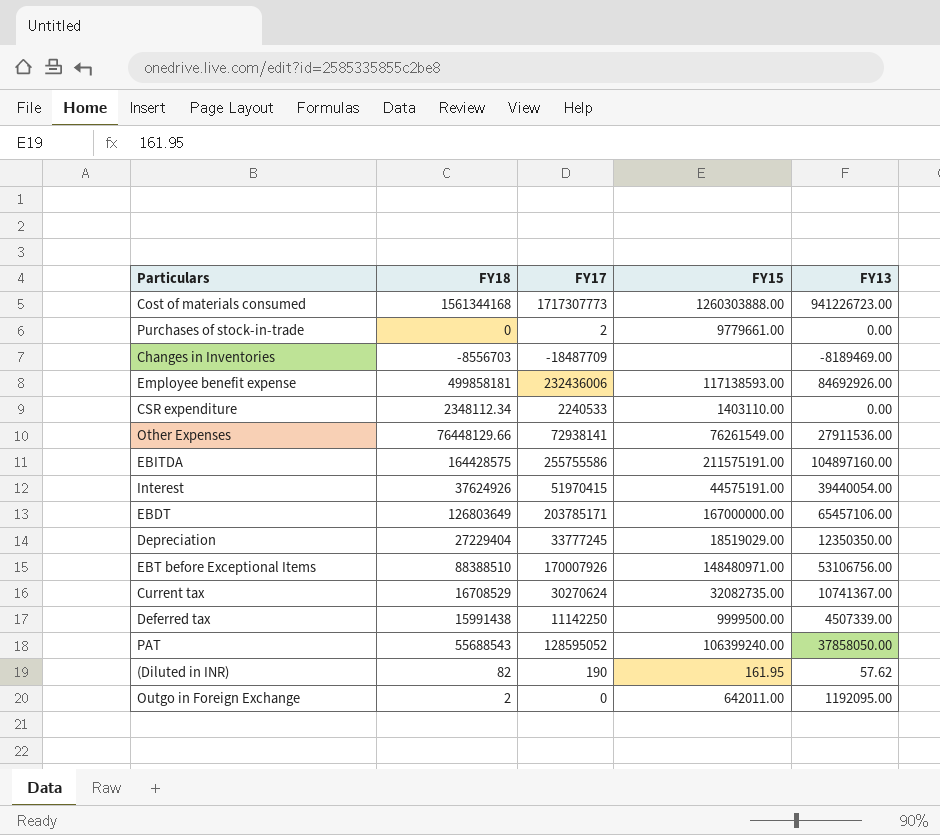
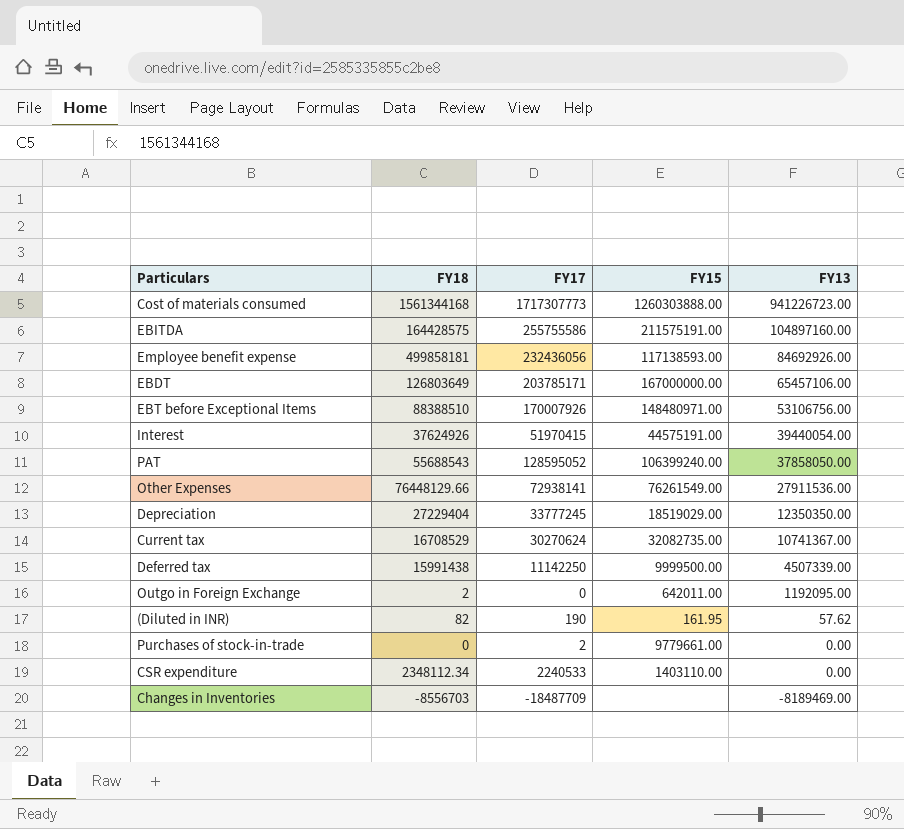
row order: none -> FY13 descending
Employee benefit expense | FY17: 232436006 -> 232436056

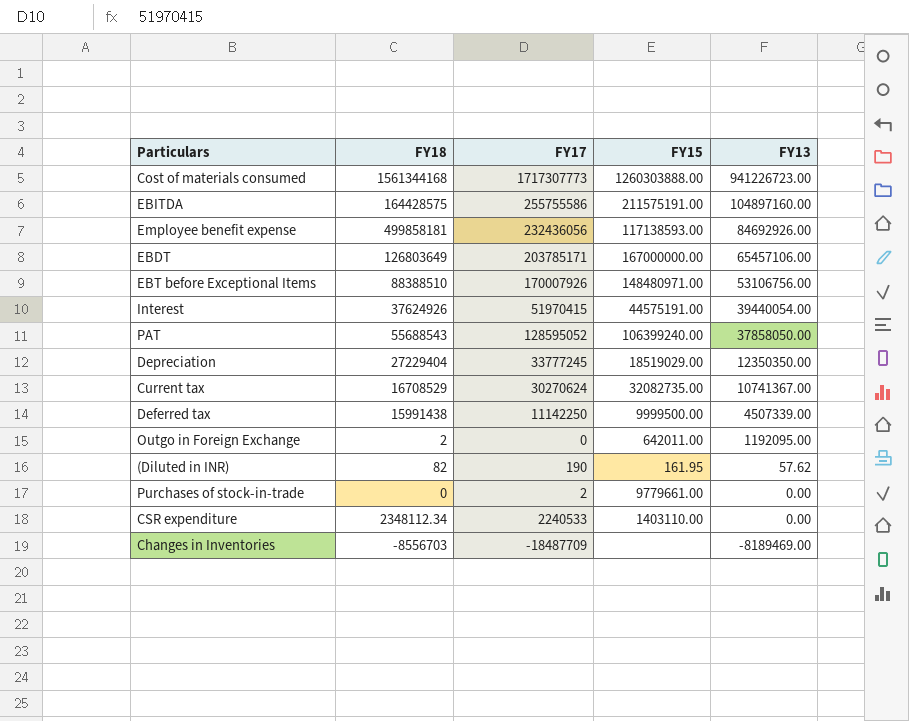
row Other Expenses: 76448129.66 | 72938141 | 76261549.00 | 27911536.00 -> none

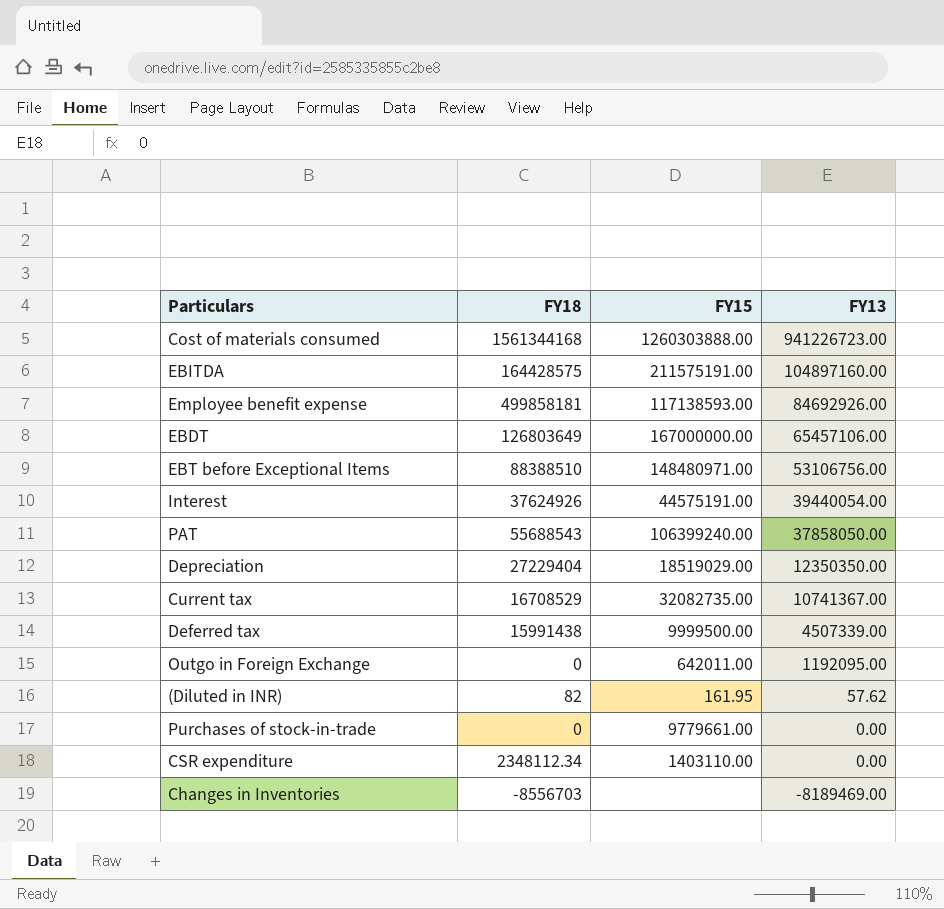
column FY17 | position: 3 -> none
Outgo in Foreign Exchange | FY18: 2 -> 0

